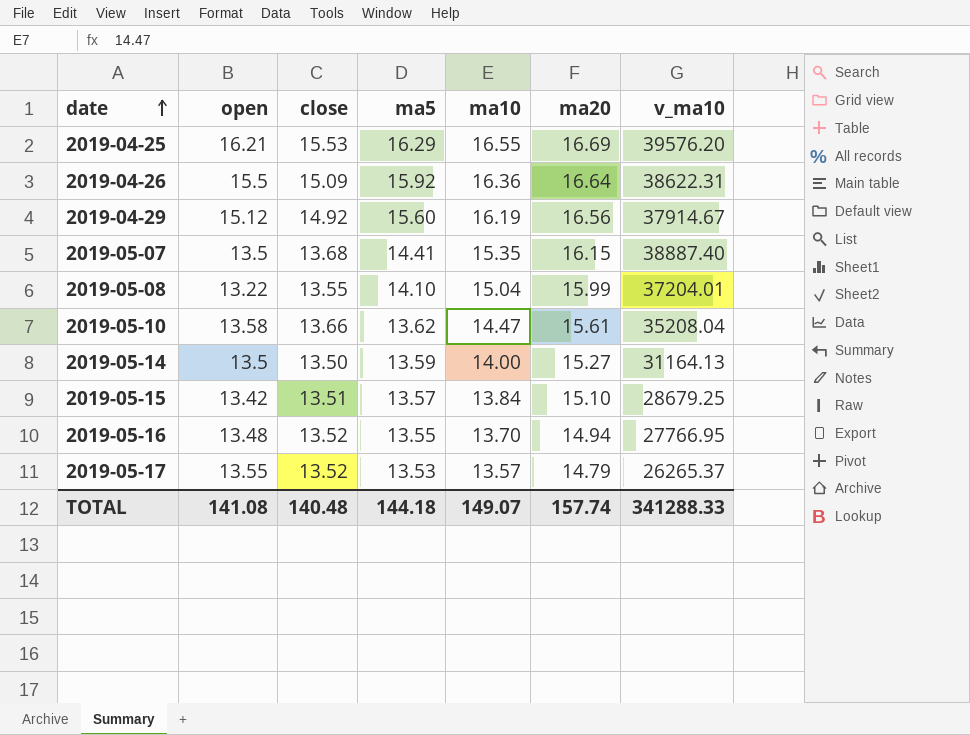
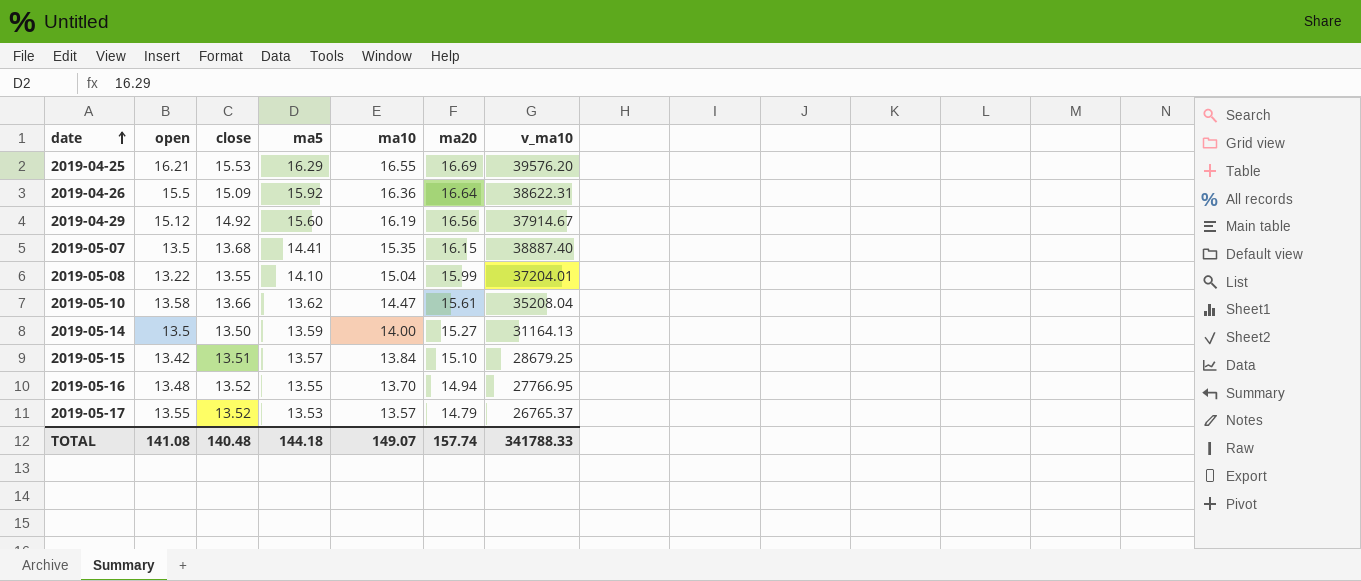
2019-05-17 | v_ma10: 26265.37 -> 26765.37
TOTAL | v_ma10: 341288.33 -> 341788.33

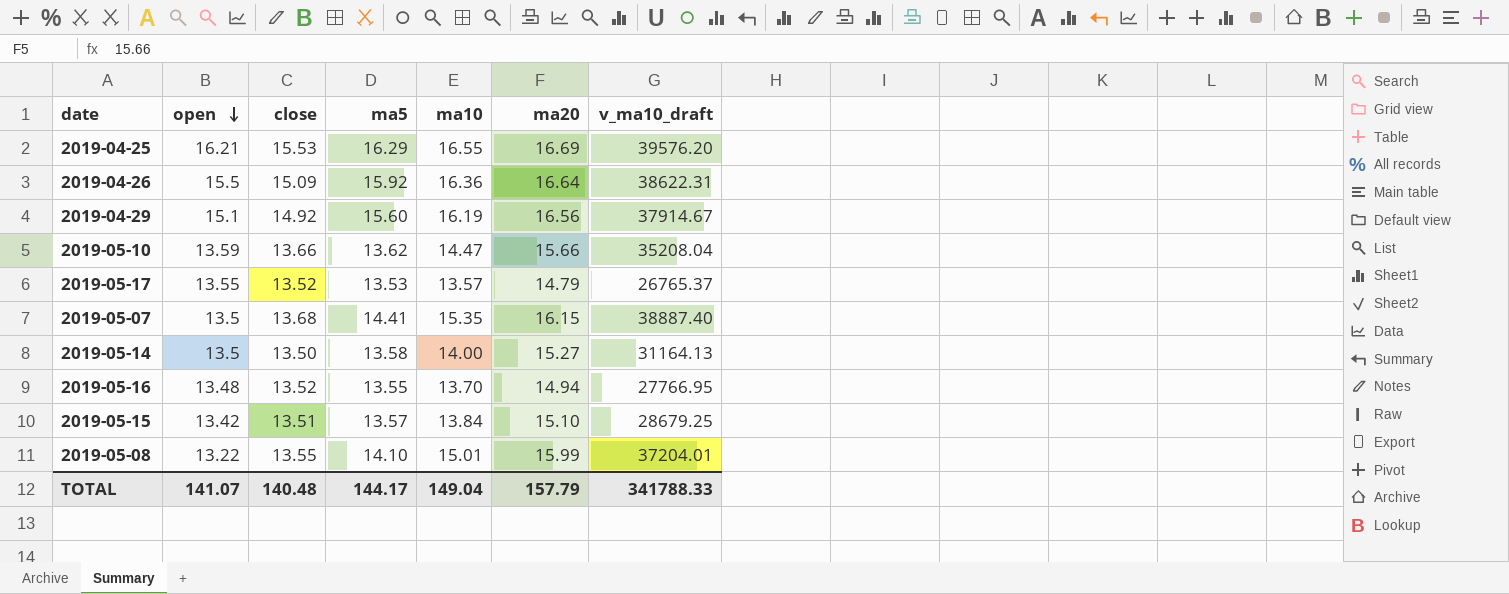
row order: date ascending -> open descending
column name: v_ma10 -> v_ma10_draft
2019-04-29 | open: 15.12 -> 15.1
2019-05-10 | open: 13.58 -> 13.59
2019-05-10 | ma20: 15.61 -> 15.66
2019-05-14 | ma5: 13.59 -> 13.58
2019-05-08 | ma10: 15.04 -> 15.01
TOTAL | open: 141.08 -> 141.07
TOTAL | ma5: 144.18 -> 144.17
TOTAL | ma10: 149.07 -> 149.04
TOTAL | ma20: 157.74 -> 157.79

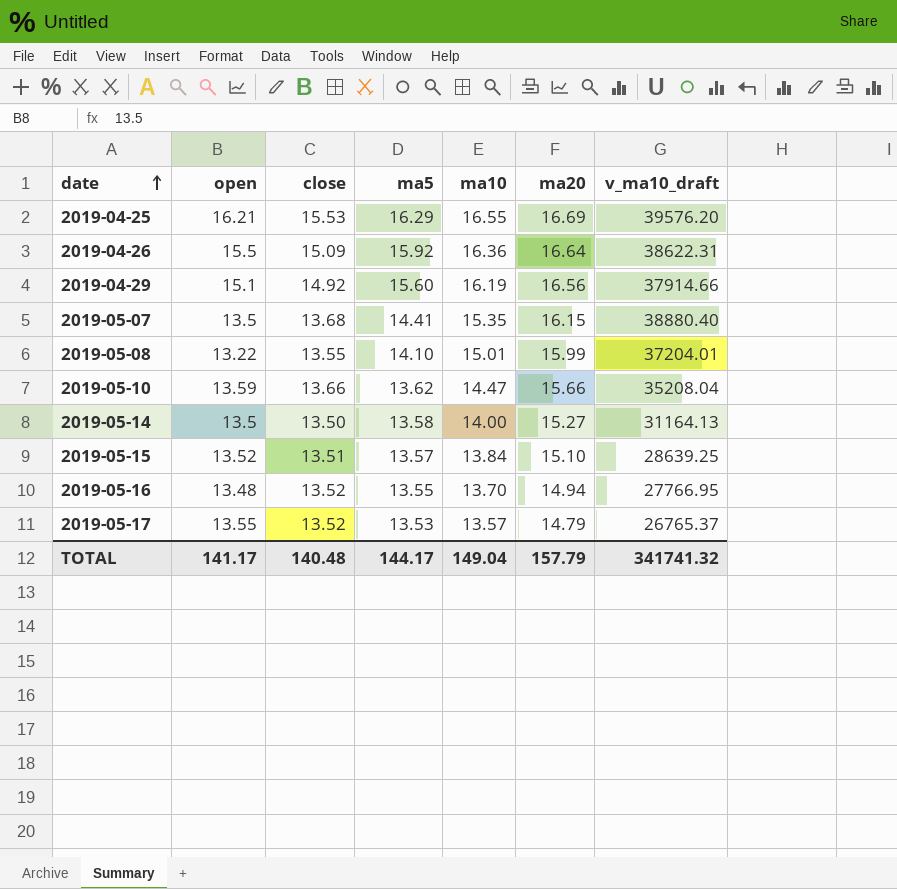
row order: open descending -> date ascending
2019-04-29 | v_ma10_draft: 37914.67 -> 37914.66
2019-05-07 | v_ma10_draft: 38887.40 -> 38880.40
2019-05-15 | open: 13.42 -> 13.52
2019-05-15 | v_ma10_draft: 28679.25 -> 28639.25
TOTAL | open: 141.07 -> 141.17
TOTAL | v_ma10_draft: 341788.33 -> 341741.32

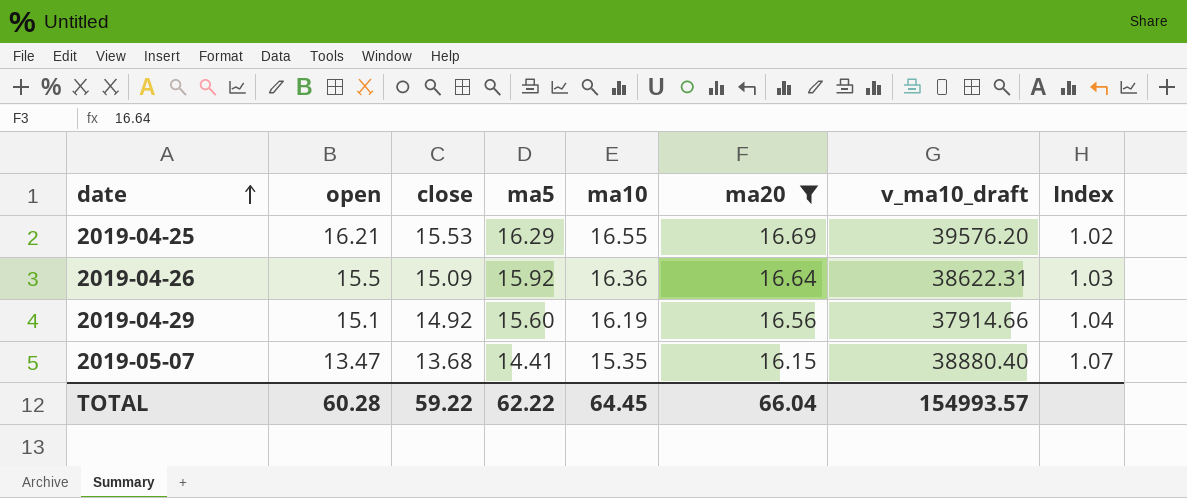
filter: none -> ma20 >= 16.15
column Index | formula: none -> [ma10] / [ma5]
2019-05-07 | open: 13.5 -> 13.47
TOTAL | open: 141.17 -> 60.28
TOTAL | close: 140.48 -> 59.22
TOTAL | ma5: 144.17 -> 62.22
TOTAL | ma10: 149.04 -> 64.45
TOTAL | ma20: 157.79 -> 66.04
TOTAL | v_ma10_draft: 341741.32 -> 154993.57

